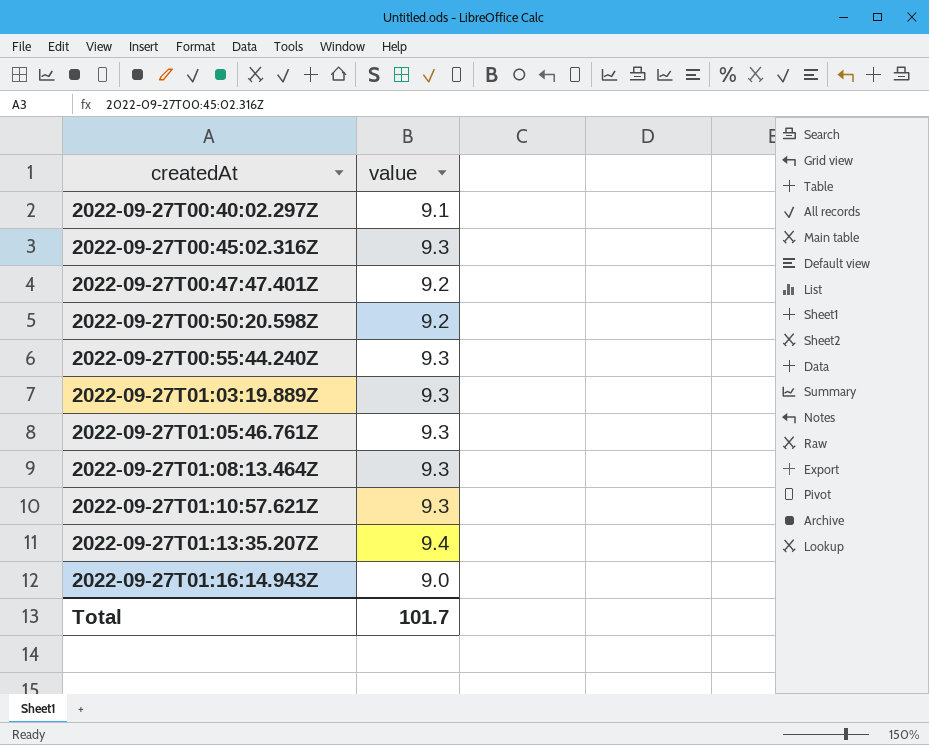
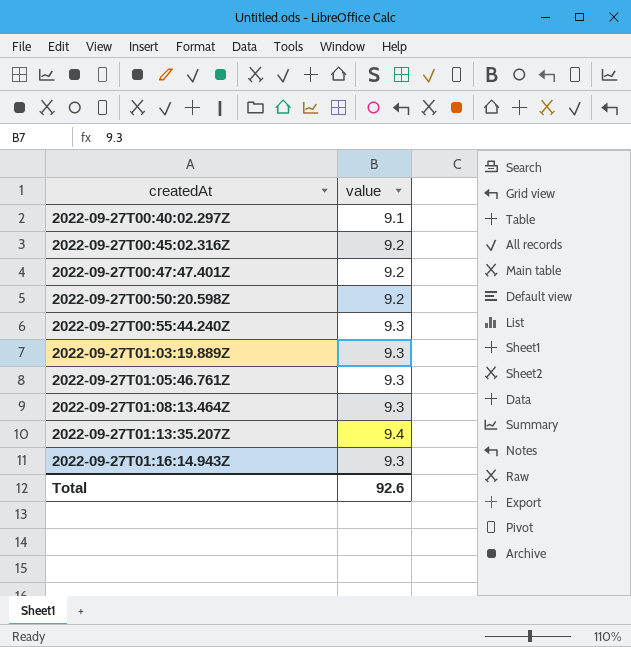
row 2022-09-27T01:10:57.621Z: 9.3 -> none
2022-09-27T00:45:02.316Z | value: 9.3 -> 9.2
2022-09-27T01:16:14.943Z | value: 9.0 -> 9.3
Total | value: 101.7 -> 92.6

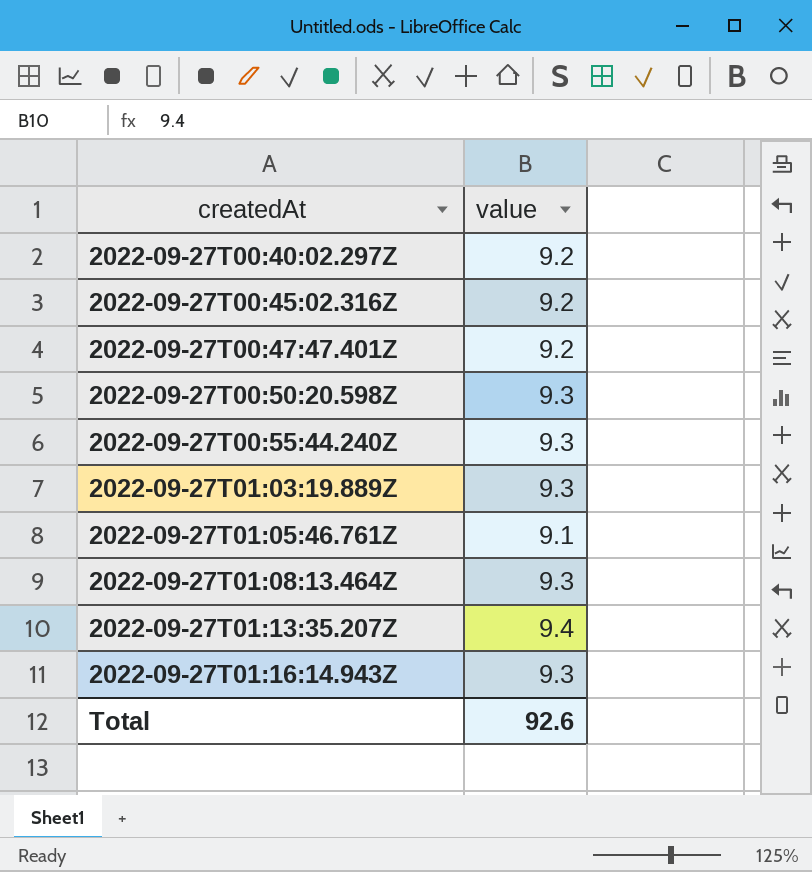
2022-09-27T00:40:02.297Z | value: 9.1 -> 9.2
2022-09-27T00:50:20.598Z | value: 9.2 -> 9.3
2022-09-27T01:05:46.761Z | value: 9.3 -> 9.1

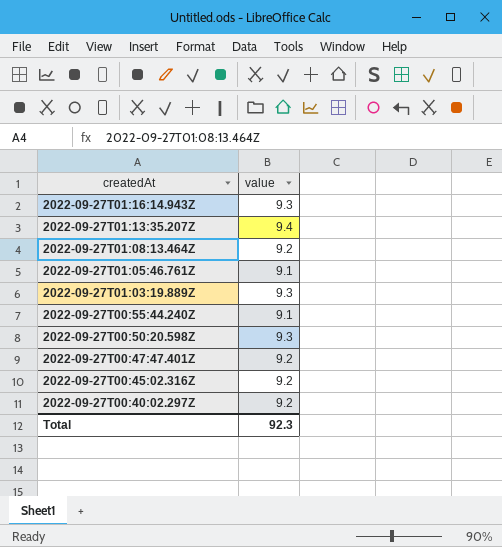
row order: createdAt ascending -> createdAt descending
2022-09-27T01:08:13.464Z | value: 9.3 -> 9.2
2022-09-27T00:55:44.240Z | value: 9.3 -> 9.1
Total | value: 92.6 -> 92.3

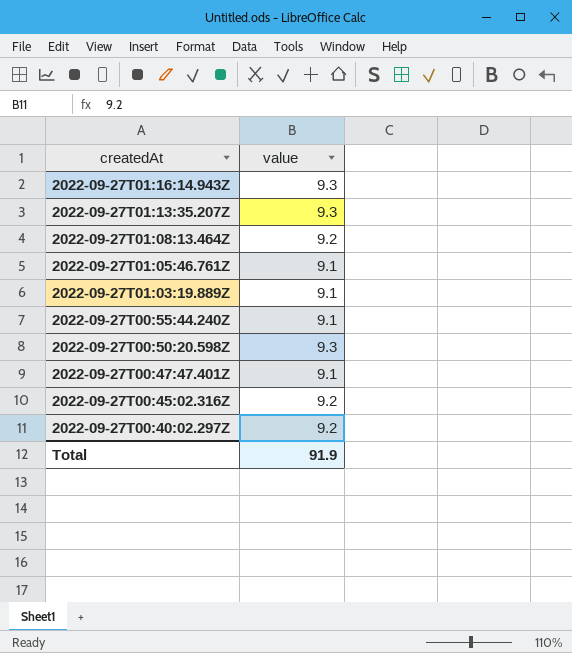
2022-09-27T01:13:35.207Z | value: 9.4 -> 9.3
2022-09-27T01:03:19.889Z | value: 9.3 -> 9.1
2022-09-27T00:47:47.401Z | value: 9.2 -> 9.1
Total | value: 92.3 -> 91.9

